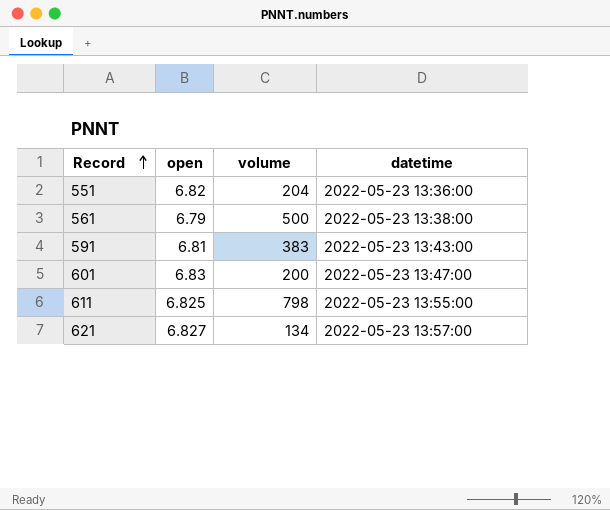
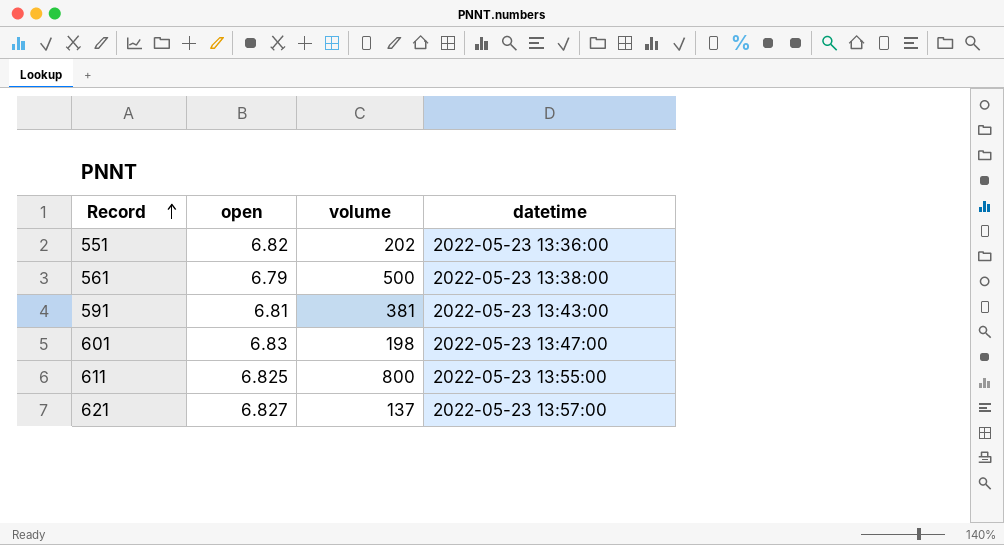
551 | volume: 204 -> 202
591 | volume: 383 -> 381
601 | volume: 200 -> 198
611 | volume: 798 -> 800
621 | volume: 134 -> 137

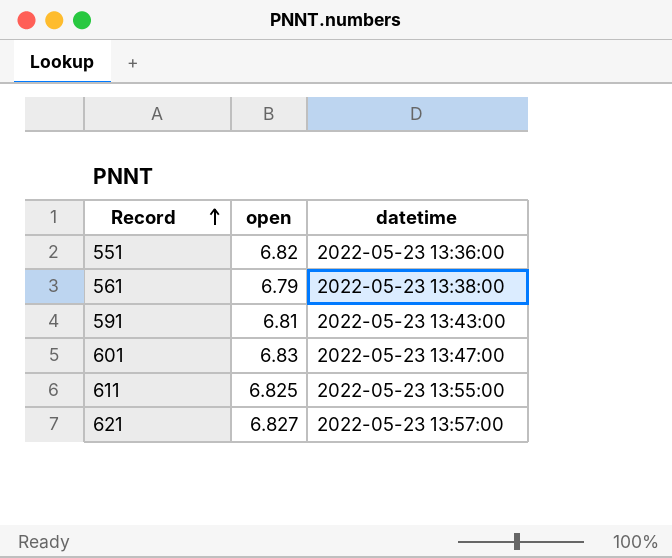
column volume | position: 3 -> none

